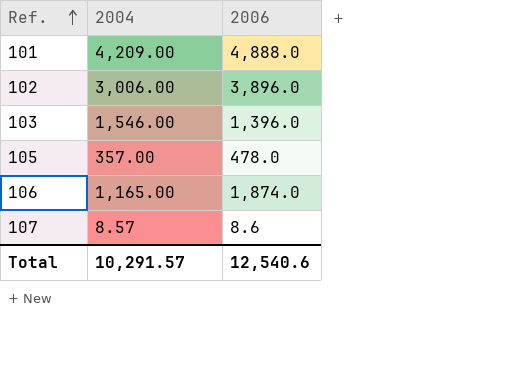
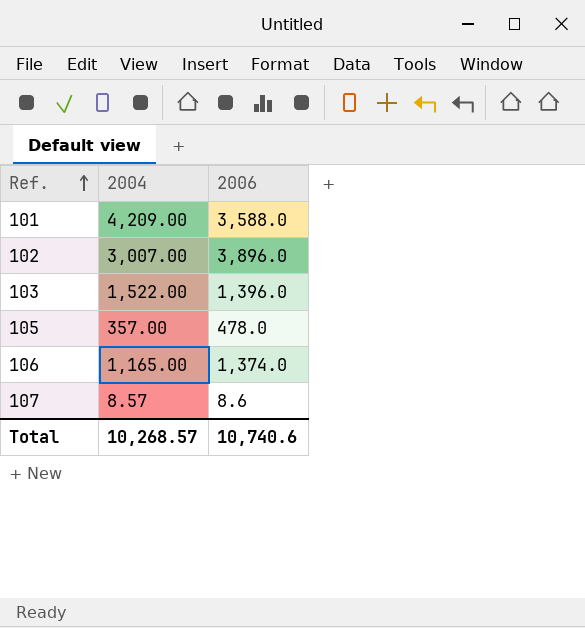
101 | 2006: 4,888.0 -> 3,588.0
102 | 2004: 3,006.00 -> 3,007.00
103 | 2004: 1,546.00 -> 1,522.00
106 | 2006: 1,874.0 -> 1,374.0
Total | 2004: 10,291.57 -> 10,268.57
Total | 2006: 12,540.6 -> 10,740.6

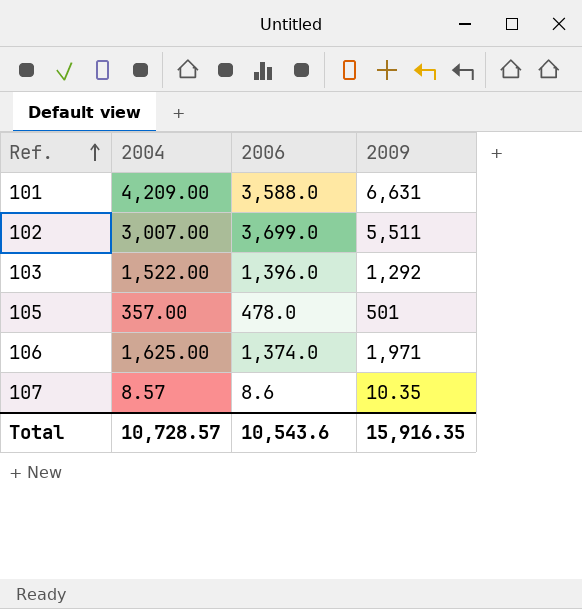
column 2009 | position: none -> 4
102 | 2006: 3,896.0 -> 3,699.0
106 | 2004: 1,165.00 -> 1,625.00
Total | 2004: 10,268.57 -> 10,728.57
Total | 2006: 10,740.6 -> 10,543.6

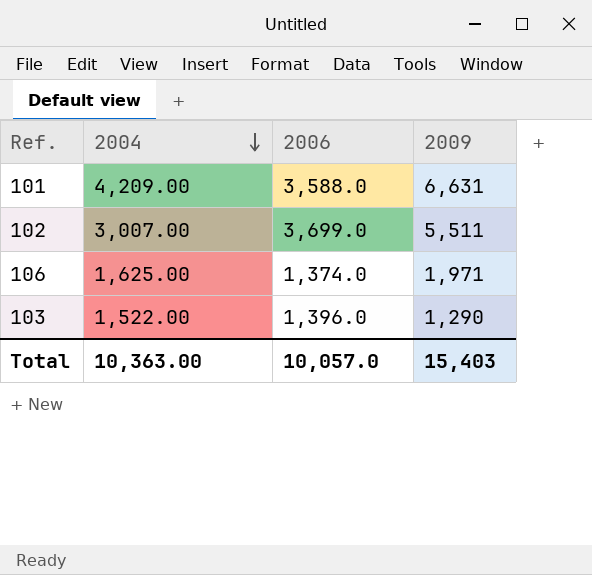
row order: Ref. ascending -> 2004 descending
row 105: 357.00 | 478.0 | 501 -> none
row 107: 8.57 | 8.6 | 10.35 -> none
103 | 2009: 1,292 -> 1,290
Total | 2004: 10,728.57 -> 10,363.00
Total | 2006: 10,543.6 -> 10,057.0
Total | 2009: 15,916.35 -> 15,403

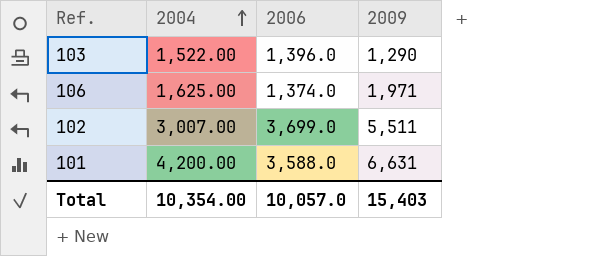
row order: 2004 descending -> 2004 ascending
101 | 2004: 4,209.00 -> 4,200.00
Total | 2004: 10,363.00 -> 10,354.00

